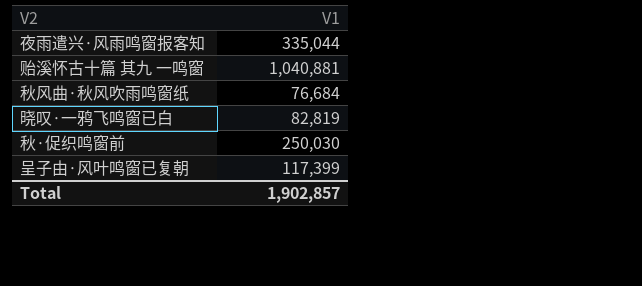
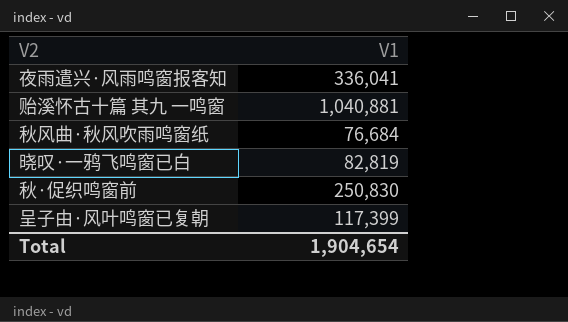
夜雨遣兴·风雨鸣窗报客知 | V1: 335,044 -> 336,041
秋·促织鸣窗前 | V1: 250,030 -> 250,830
Total | V1: 1,902,857 -> 1,904,654

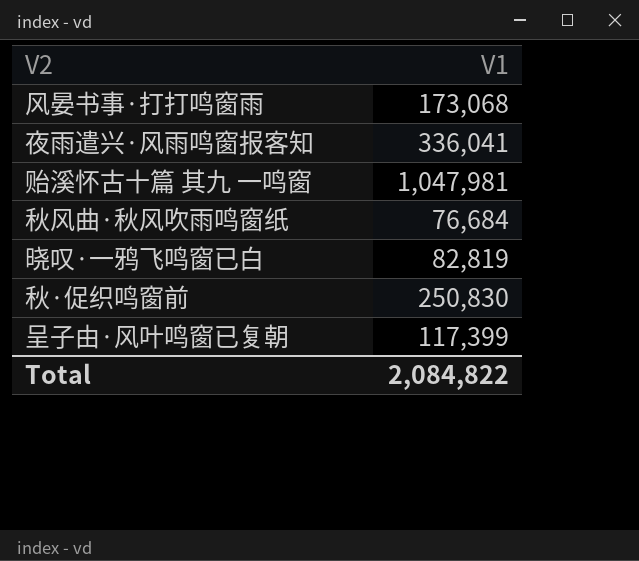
row 风晏书事·打打鸣窗雨: none -> 173,068
贻溪怀古十篇 其九 一鸣窗 | V1: 1,040,881 -> 1,047,981
Total | V1: 1,904,654 -> 2,084,822

